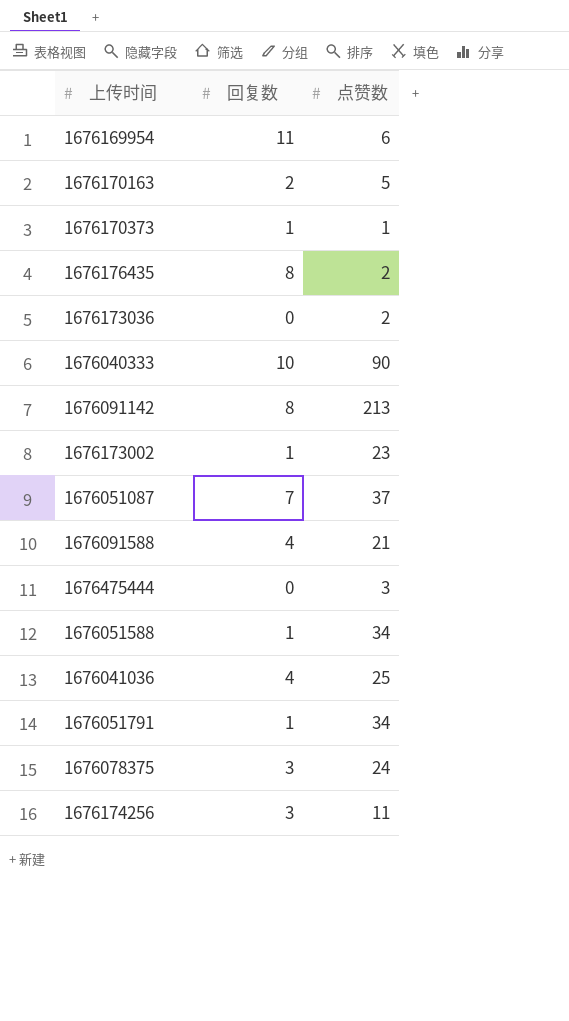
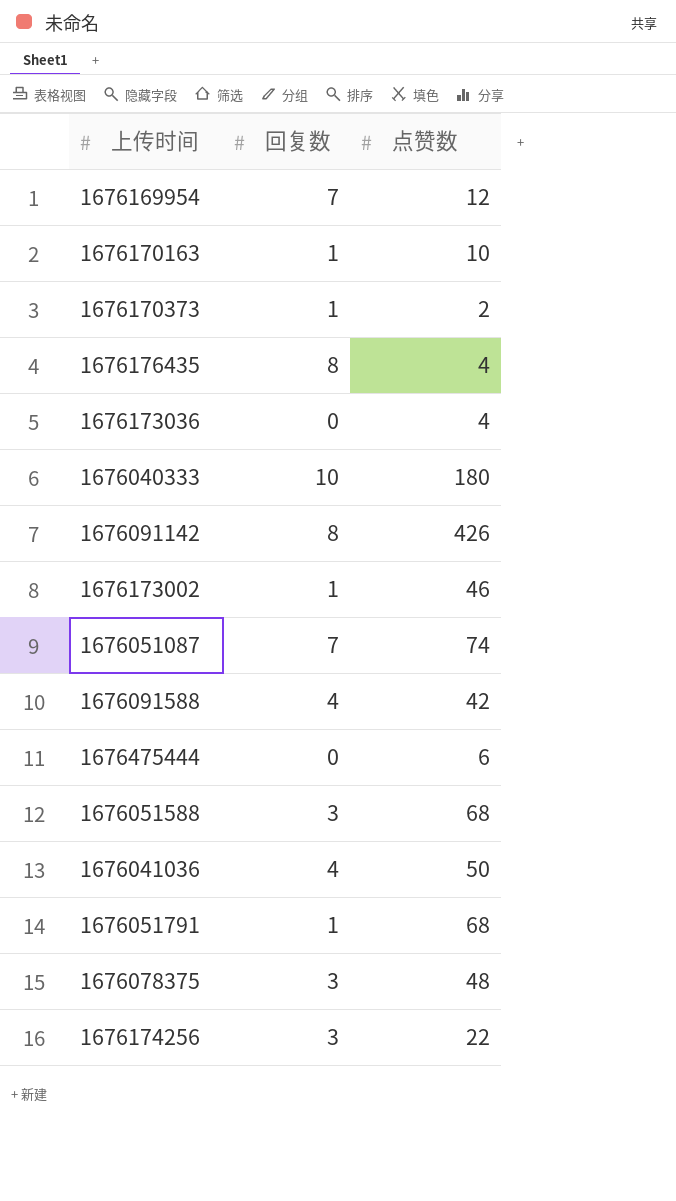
1676169954 | 回复数: 11 -> 7
1676169954 | 点赞数: 6 -> 12
1676170163 | 回复数: 2 -> 1
1676170163 | 点赞数: 5 -> 10
1676170373 | 点赞数: 1 -> 2
1676176435 | 点赞数: 2 -> 4
1676173036 | 点赞数: 2 -> 4
1676040333 | 点赞数: 90 -> 180
1676091142 | 点赞数: 213 -> 426
1676173002 | 点赞数: 23 -> 46
1676051087 | 点赞数: 37 -> 74
1676091588 | 点赞数: 21 -> 42
1676475444 | 点赞数: 3 -> 6
1676051588 | 回复数: 1 -> 3
1676051588 | 点赞数: 34 -> 68
1676041036 | 点赞数: 25 -> 50
1676051791 | 点赞数: 34 -> 68
1676078375 | 点赞数: 24 -> 48
1676174256 | 点赞数: 11 -> 22

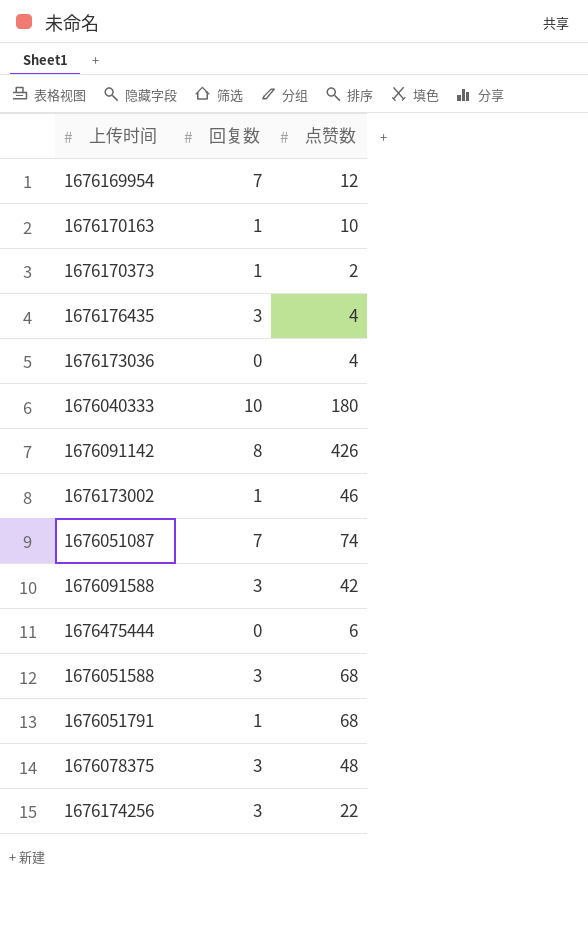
row 1676041036: 4 | 50 -> none
1676176435 | 回复数: 8 -> 3
1676091588 | 回复数: 4 -> 3

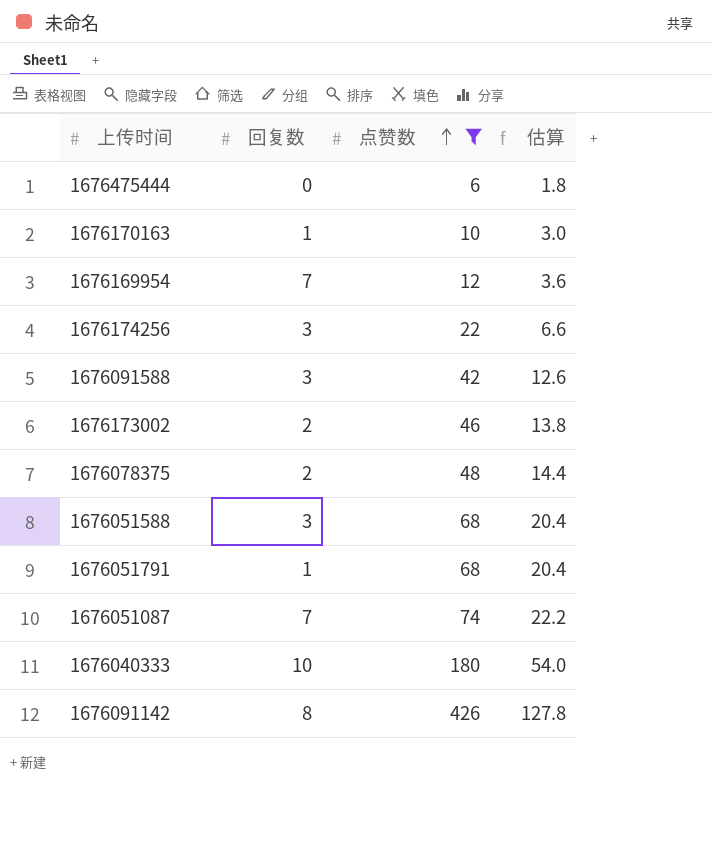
filter: none -> 点赞数 >= 6
row order: none -> 点赞数 ascending
column 估算 | formula: none -> [点赞数] * 0.3
1676173002 | 回复数: 1 -> 2
1676078375 | 回复数: 3 -> 2

